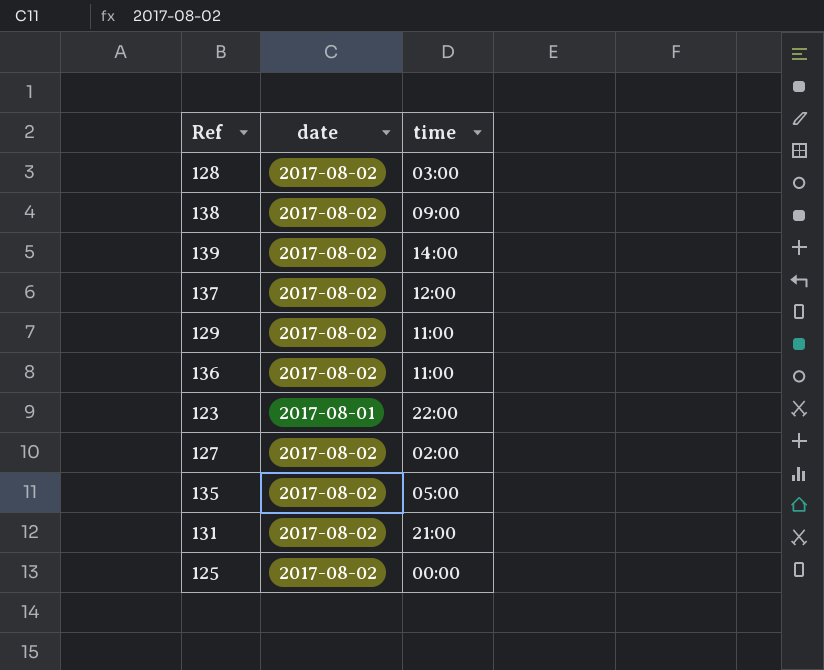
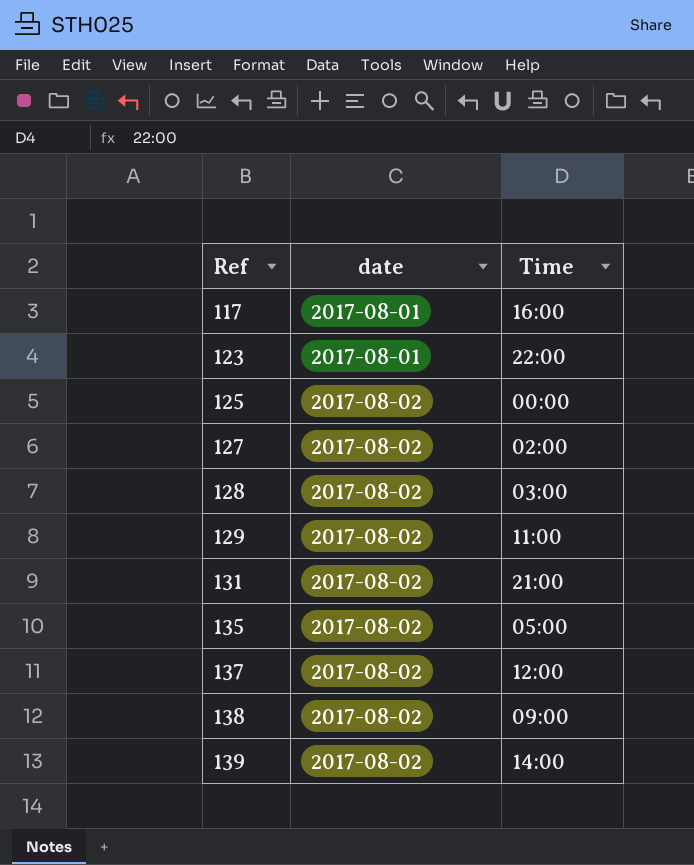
row order: none -> Ref ascending
column name: time -> Time
row 136: 2017-08-02 | 11:00 -> none
row 117: none -> 2017-08-01 | 16:00

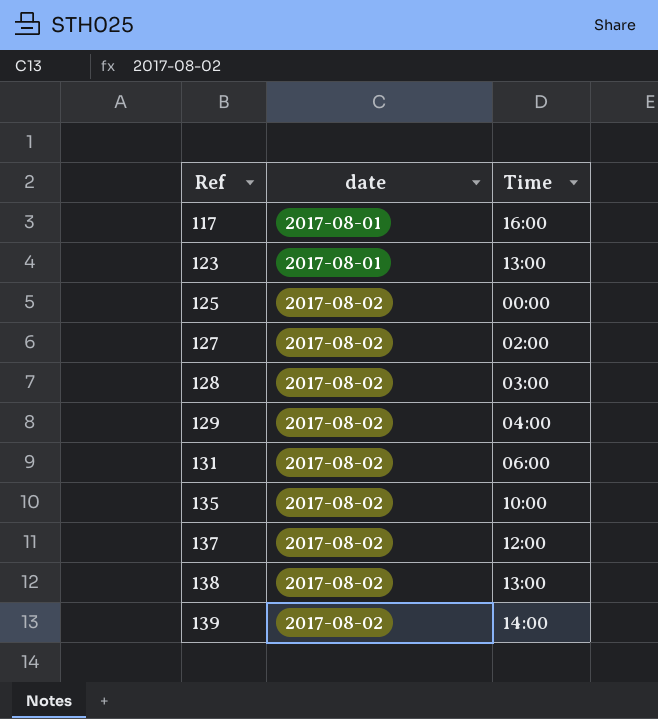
123 | Time: 22:00 -> 13:00
129 | Time: 11:00 -> 04:00
131 | Time: 21:00 -> 06:00
135 | Time: 05:00 -> 10:00
138 | Time: 09:00 -> 13:00

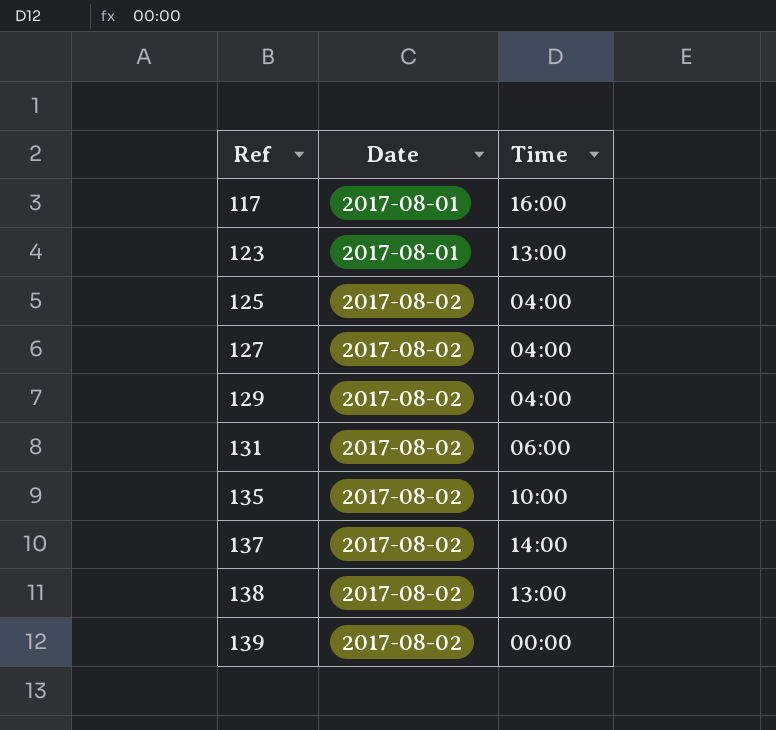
column name: date -> Date
row 128: 2017-08-02 | 03:00 -> none
125 | Time: 00:00 -> 04:00
127 | Time: 02:00 -> 04:00
137 | Time: 12:00 -> 14:00
139 | Time: 14:00 -> 00:00

